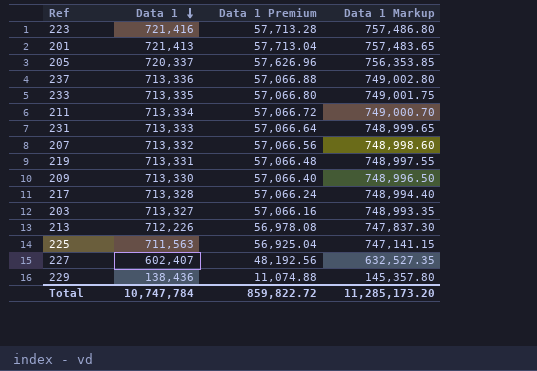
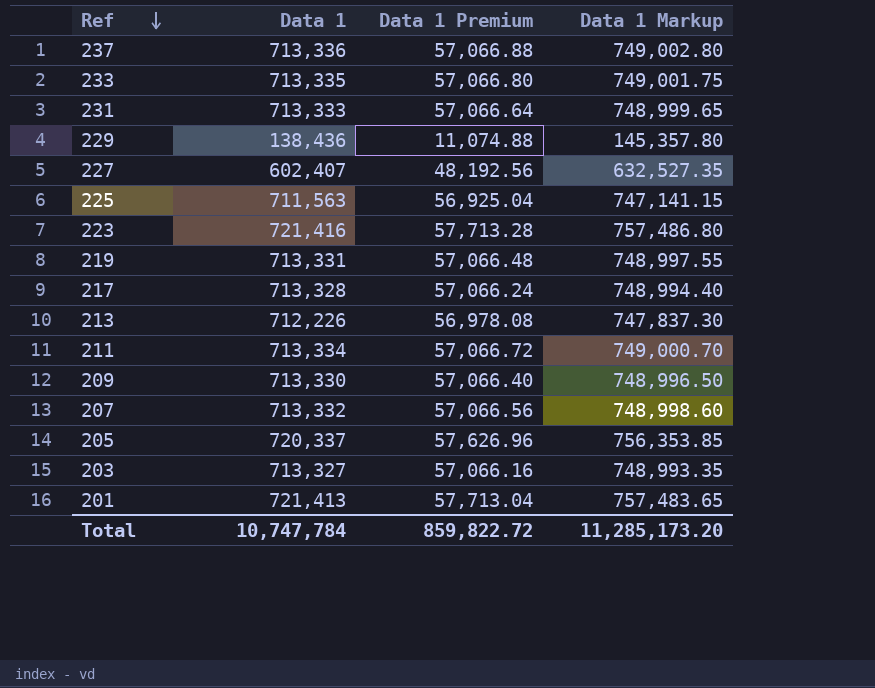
row order: Data 1 descending -> Ref descending

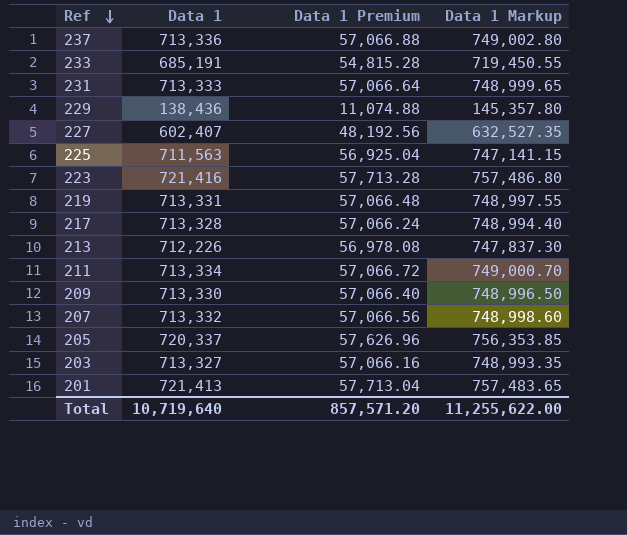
233 | Data 1: 713,335 -> 685,191
233 | Data 1 Premium: 57,066.80 -> 54,815.28
233 | Data 1 Markup: 749,001.75 -> 719,450.55
Total | Data 1: 10,747,784 -> 10,719,640
Total | Data 1 Premium: 859,822.72 -> 857,571.20
Total | Data 1 Markup: 11,285,173.20 -> 11,255,622.00

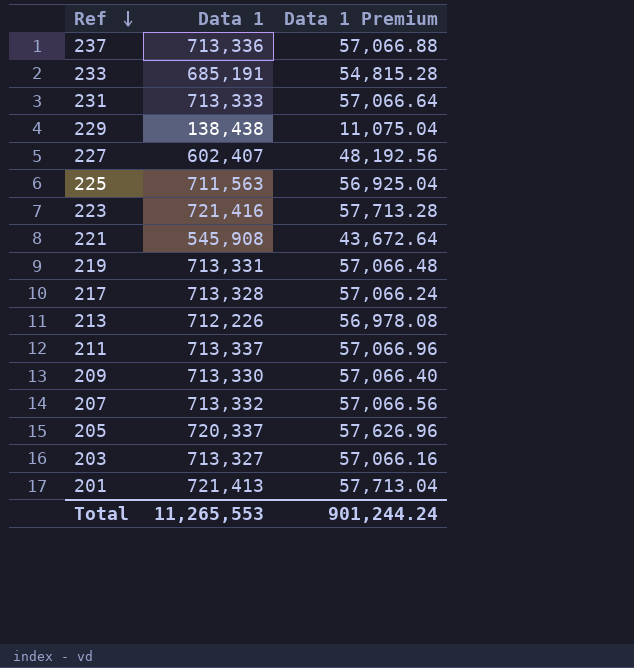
column Data 1 Markup | formula: [Data 1] * 1.05 -> none
229 | Data 1: 138,436 -> 138,438
229 | Data 1 Premium: 11,074.88 -> 11,075.04
row 221: none -> 545,908 | 43,672.64
211 | Data 1: 713,334 -> 713,337
211 | Data 1 Premium: 57,066.72 -> 57,066.96
Total | Data 1: 10,719,640 -> 11,265,553
Total | Data 1 Premium: 857,571.20 -> 901,244.24

